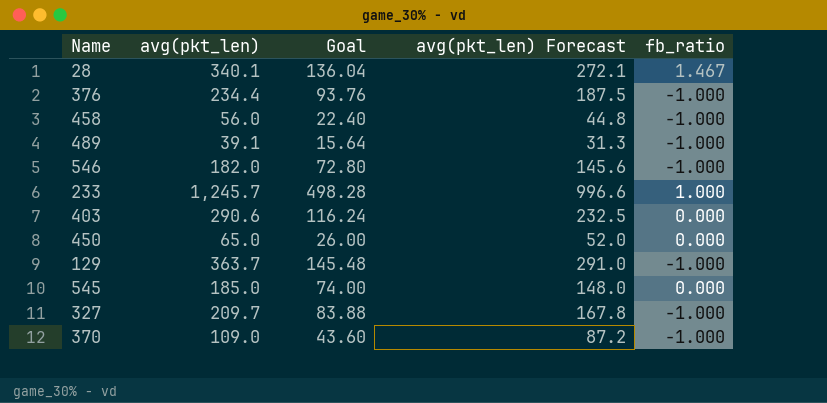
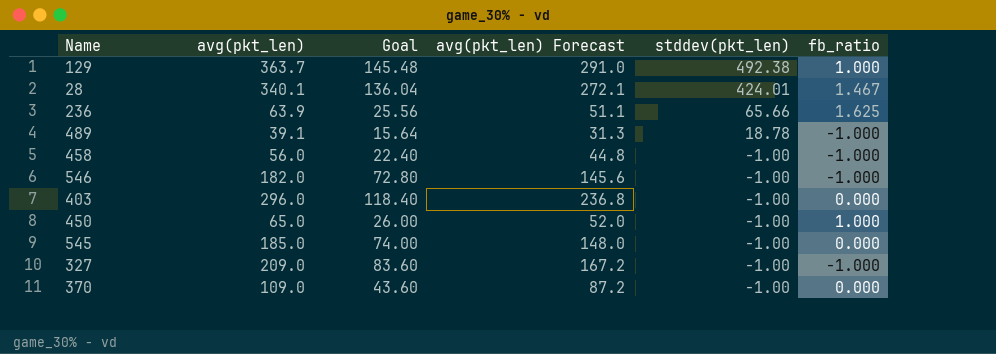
row order: none -> stddev(pkt_len) descending
column stddev(pkt_len) | position: none -> 5
row 376: 234.4 | 93.76 | 187.5 | -1.000 -> none
row 233: 1,245.7 | 498.28 | 996.6 | 1.000 -> none
129 | fb_ratio: -1.000 -> 1.000
row 236: none -> 63.9 | 25.56 | 51.1 | 65.66 | 1.625
403 | avg(pkt_len): 290.6 -> 296.0
403 | Goal: 116.24 -> 118.40
403 | avg(pkt_len) Forecast: 232.5 -> 236.8
450 | fb_ratio: 0.000 -> 1.000
327 | avg(pkt_len): 209.7 -> 209.0
327 | Goal: 83.88 -> 83.60
327 | avg(pkt_len) Forecast: 167.8 -> 167.2
370 | fb_ratio: -1.000 -> 0.000

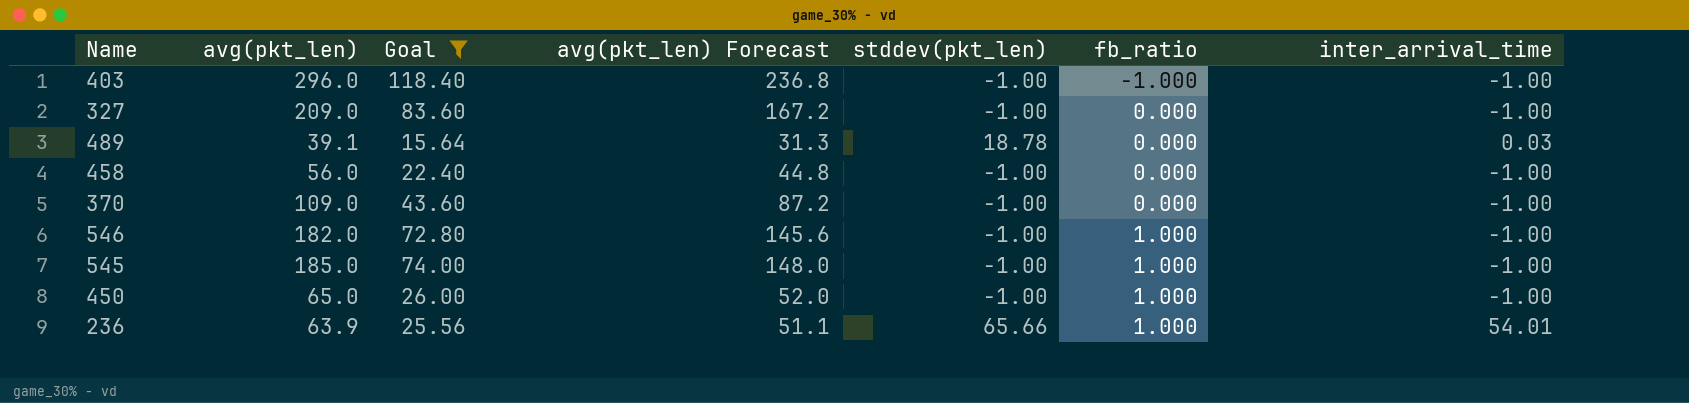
filter: none -> Goal <= 118.40
row order: stddev(pkt_len) descending -> fb_ratio ascending
column inter_arrival_time | position: none -> 7
403 | fb_ratio: 0.000 -> -1.000
327 | fb_ratio: -1.000 -> 0.000
489 | fb_ratio: -1.000 -> 0.000
458 | fb_ratio: -1.000 -> 0.000
546 | fb_ratio: -1.000 -> 1.000
545 | fb_ratio: 0.000 -> 1.000
236 | fb_ratio: 1.625 -> 1.000

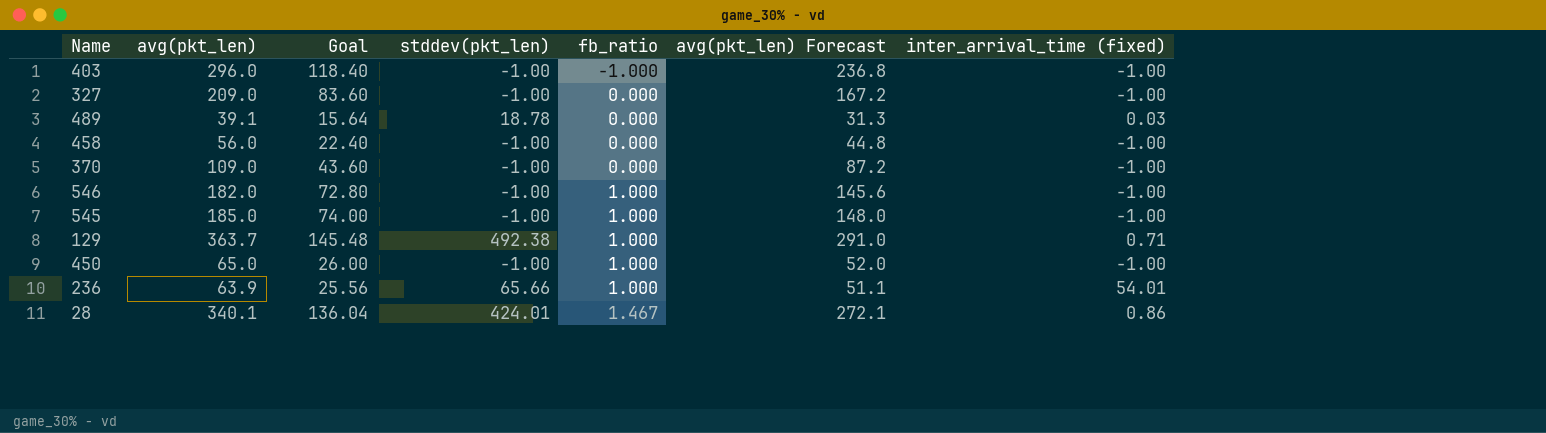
filter: Goal <= 118.40 -> none
column avg(pkt_len) Forecast | position: 4 -> 6
column name: inter_arrival_time -> inter_arrival_time (fixed)

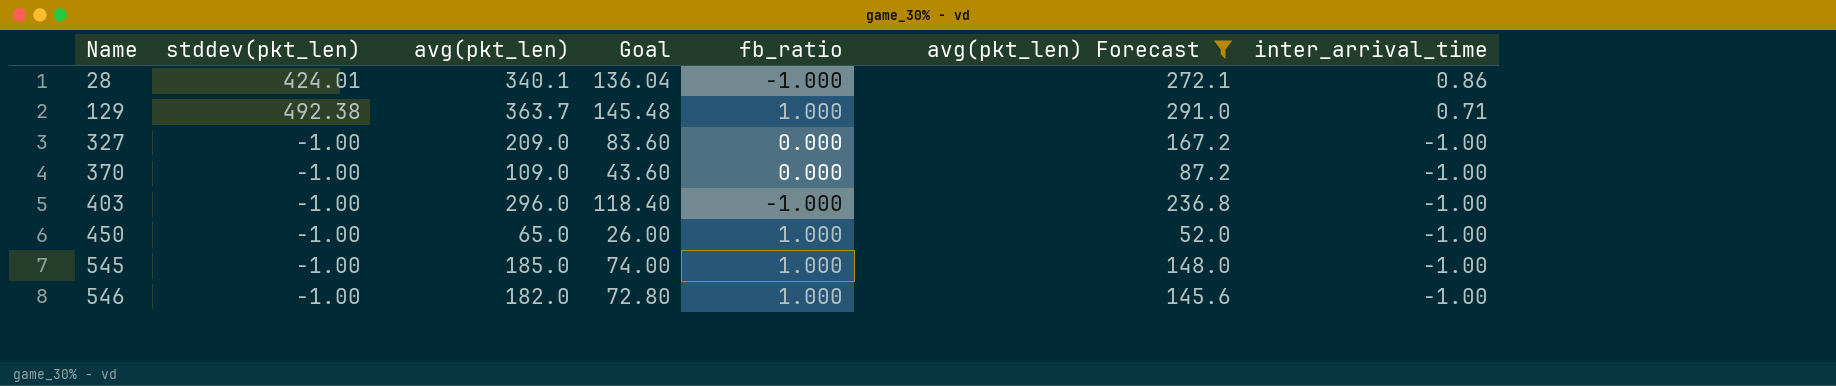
filter: none -> avg(pkt_len) Forecast >= 52.0
row order: fb_ratio ascending -> Name ascending
column stddev(pkt_len) | position: 4 -> 2
column name: inter_arrival_time (fixed) -> inter_arrival_time
28 | fb_ratio: 1.467 -> -1.000

